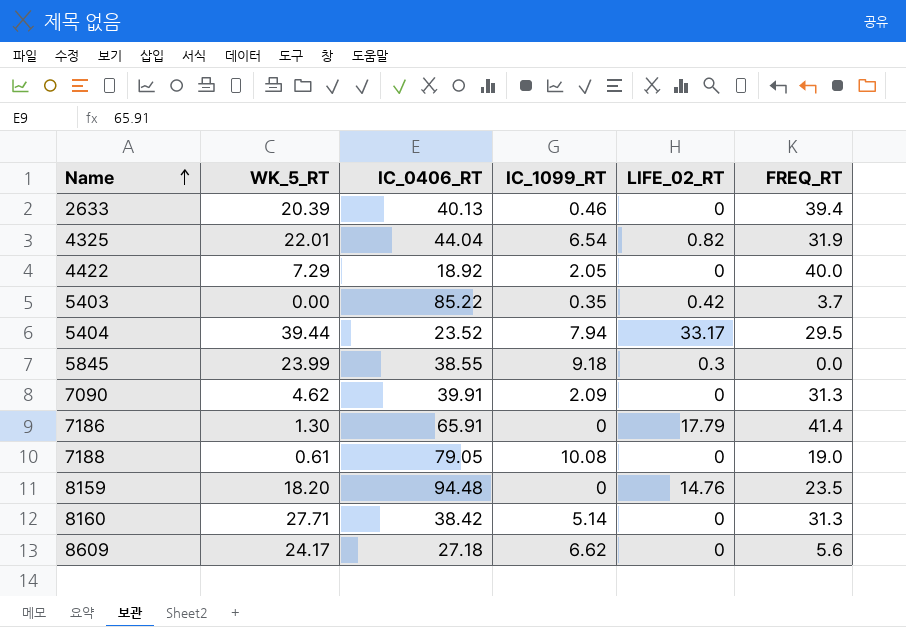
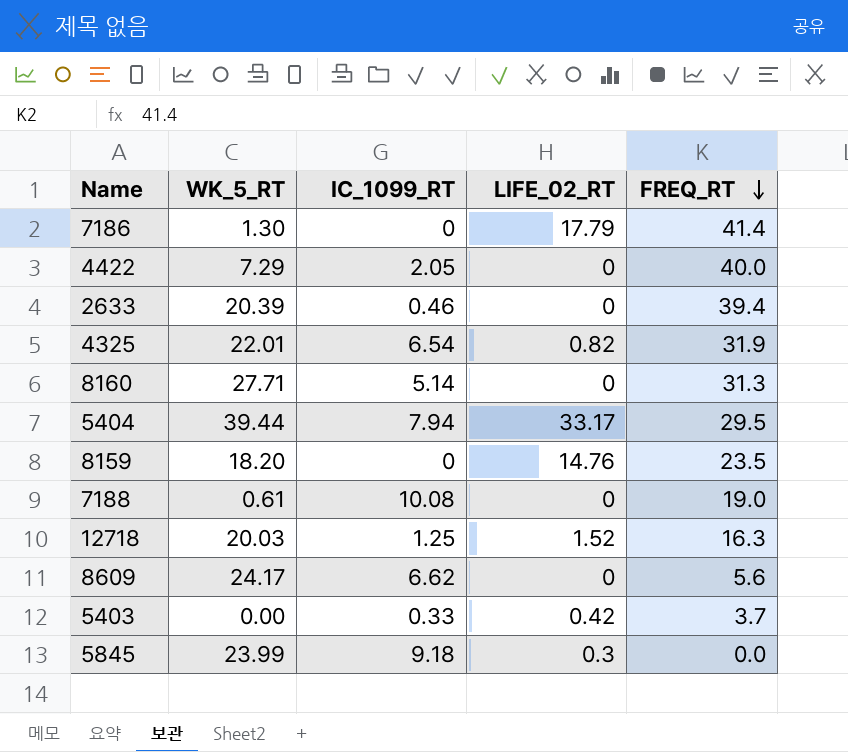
row order: Name ascending -> FREQ_RT descending
column IC_0406_RT | position: 3 -> none
row 7090: 4.62 | 39.91 | 2.09 | 0 | 31.3 -> none
row 12718: none -> 20.03 | 1.25 | 1.52 | 16.3
5403 | IC_1099_RT: 0.35 -> 0.33

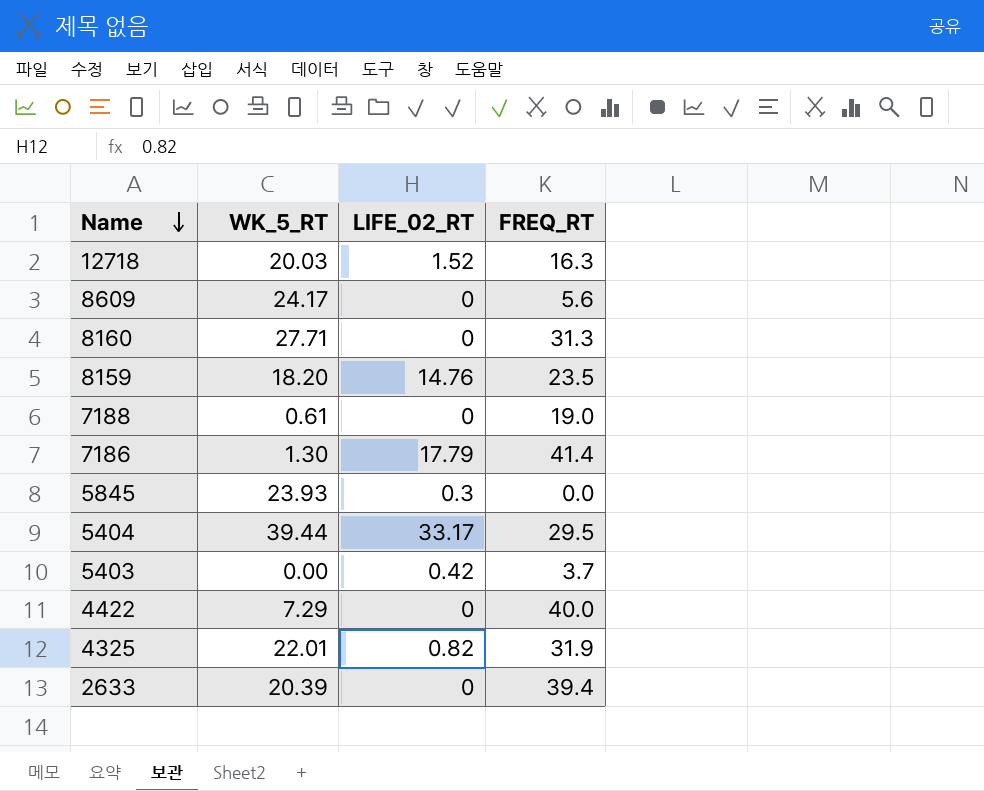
row order: FREQ_RT descending -> Name descending
column IC_1099_RT | position: 3 -> none
5845 | WK_5_RT: 23.99 -> 23.93

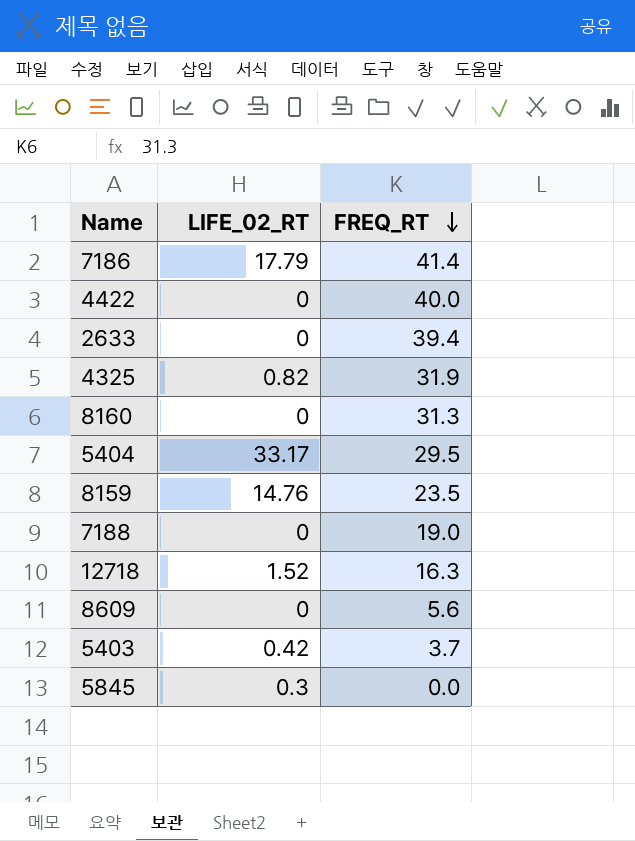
row order: Name descending -> FREQ_RT descending
column WK_5_RT | position: 2 -> none

